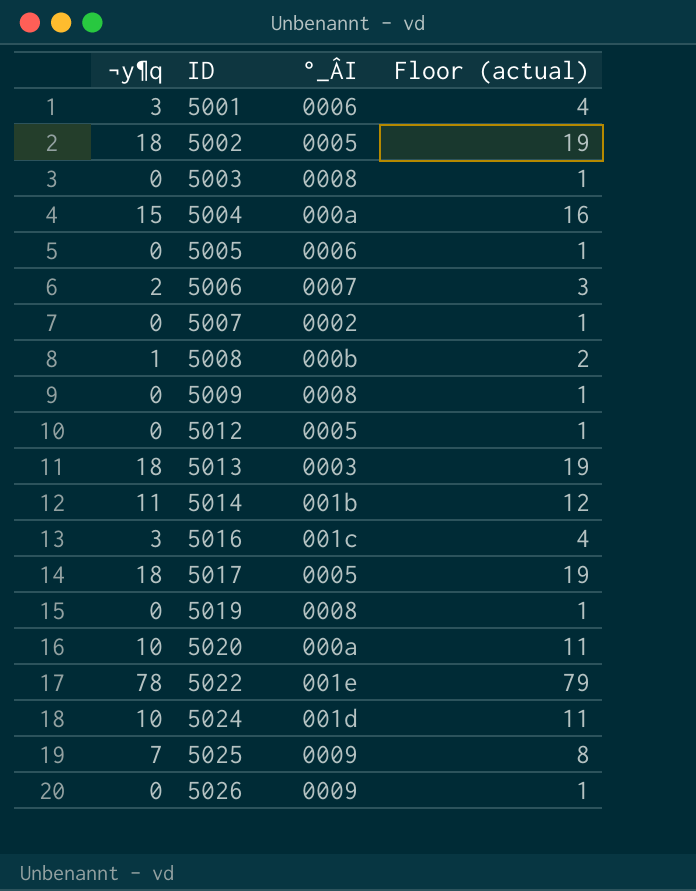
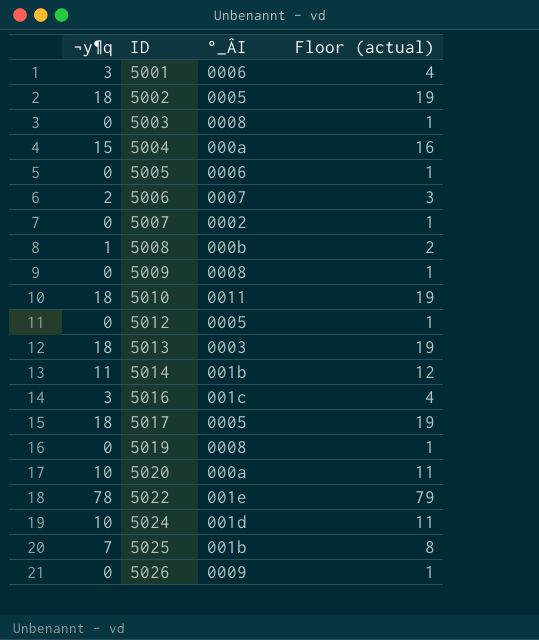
row 5010: none -> 18 | 0011 | 19
5025 | °_ÂI: 0009 -> 001b

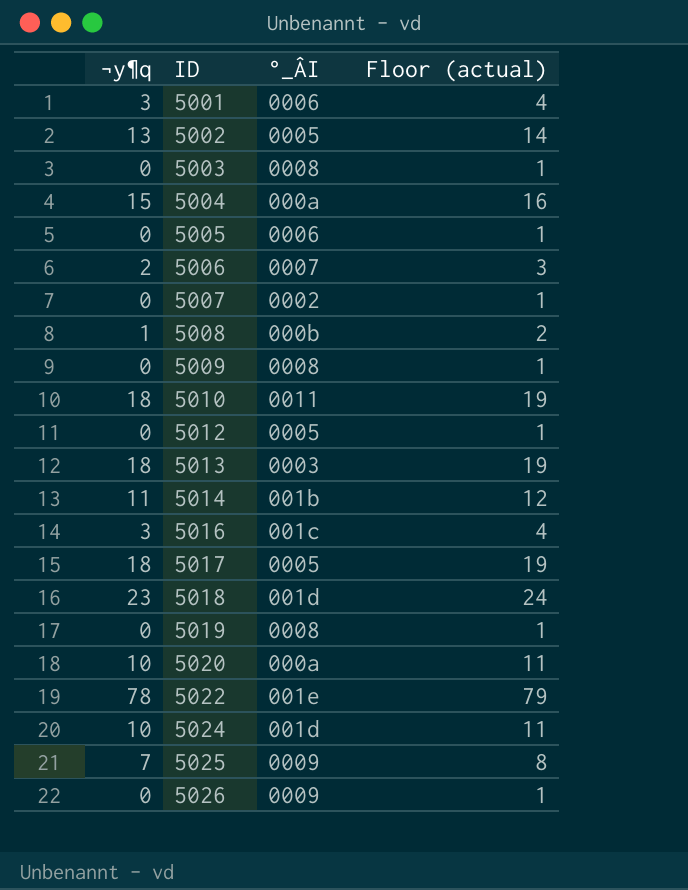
5002 | ¬y¶q: 18 -> 13
5002 | Floor (actual): 19 -> 14
row 5018: none -> 23 | 001d | 24
5025 | °_ÂI: 001b -> 0009

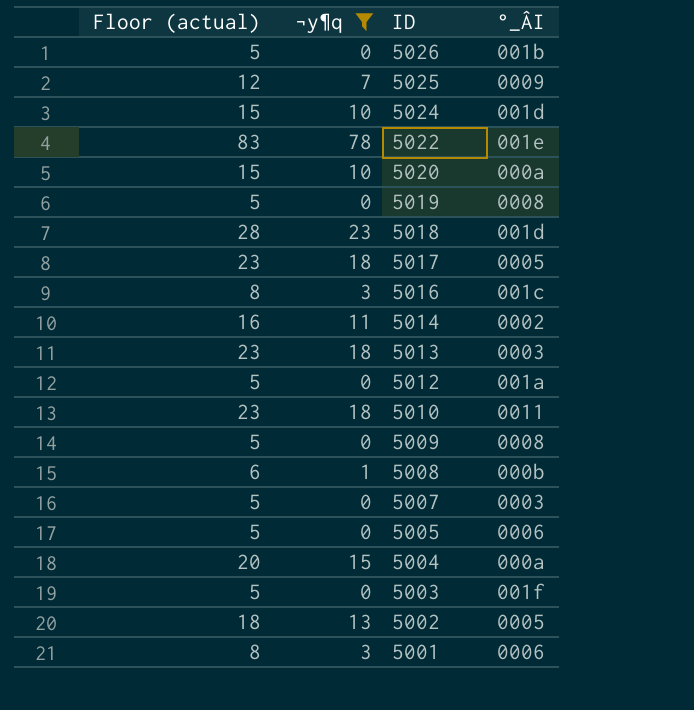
filter: none -> ¬y¶q != 2
row order: ID ascending -> ID descending
column Floor (actual) | formula: [¬y¶q] + 1 -> [¬y¶q] + 5
column Floor (actual) | position: 4 -> 1
5026 | °_ÂI: 0009 -> 001b
5014 | °_ÂI: 001b -> 0002
5012 | °_ÂI: 0005 -> 001a
5007 | °_ÂI: 0002 -> 0003
5003 | °_ÂI: 0008 -> 001f

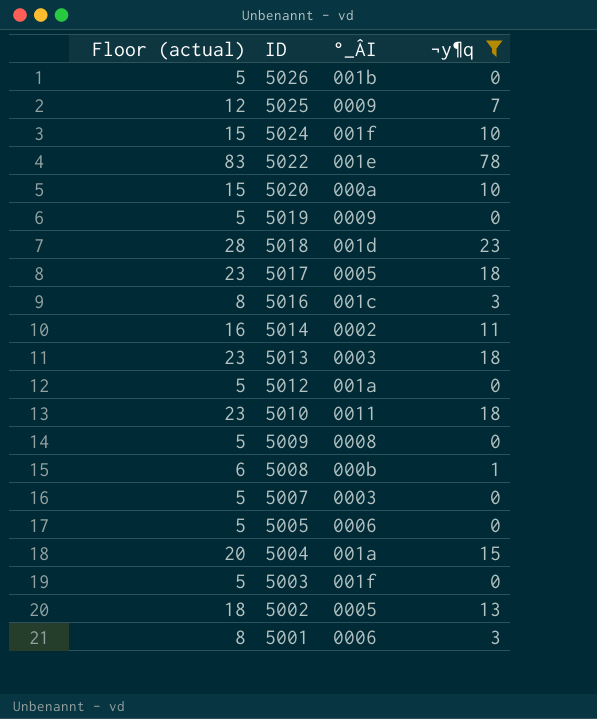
column ¬y¶q | position: 2 -> 4
5024 | °_ÂI: 001d -> 001f
5019 | °_ÂI: 0008 -> 0009
5004 | °_ÂI: 000a -> 001a

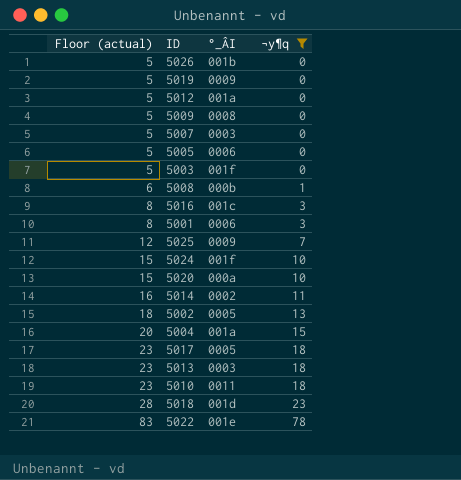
row order: ID descending -> Floor (actual) ascending

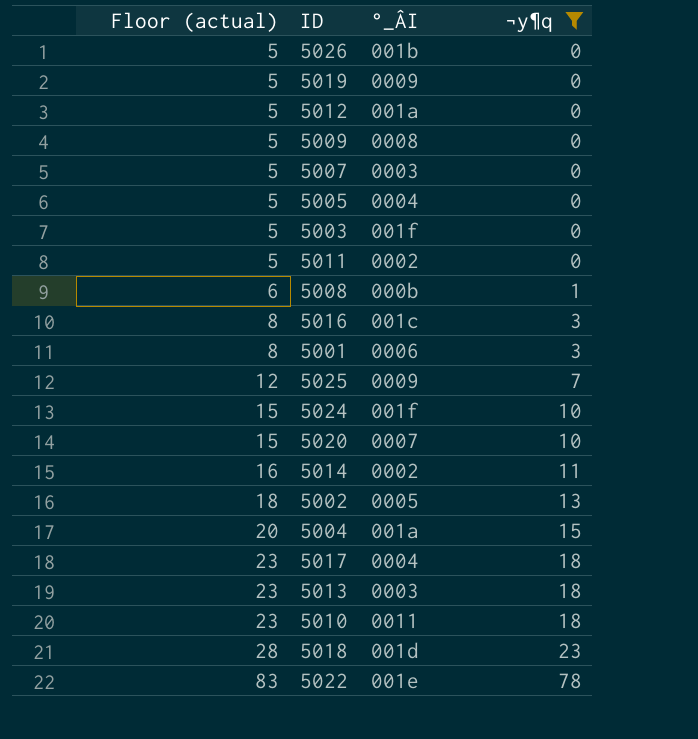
5005 | °_ÂI: 0006 -> 0004
row 5011: none -> 5 | 0002 | 0
5020 | °_ÂI: 000a -> 0007
5017 | °_ÂI: 0005 -> 0004

